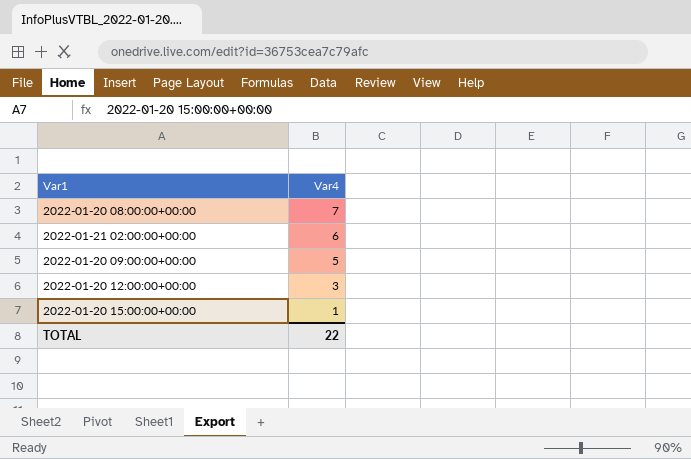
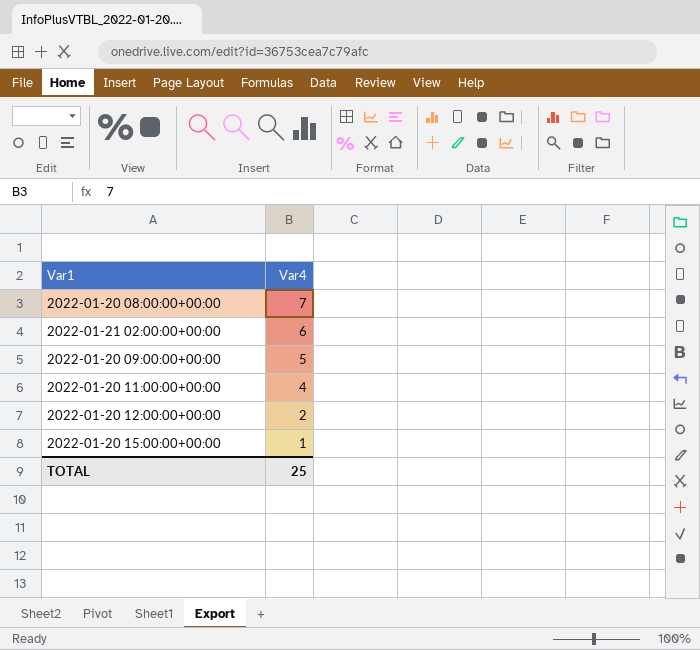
row 2022-01-20 11:00:00+00:00: none -> 4
2022-01-20 12:00:00+00:00 | Var4: 3 -> 2
TOTAL | Var4: 22 -> 25

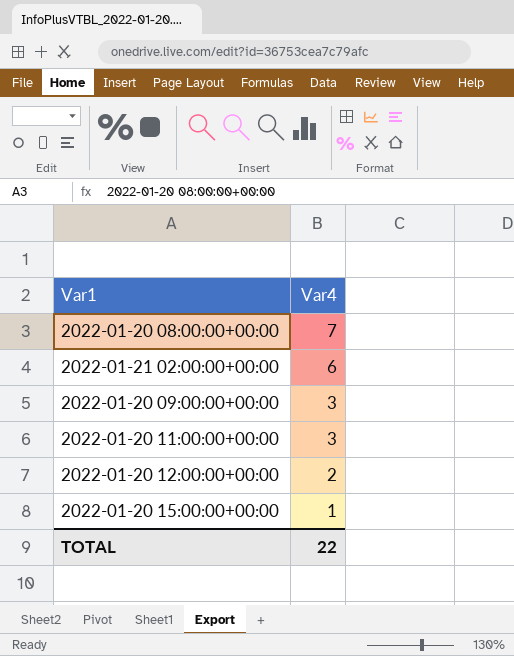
2022-01-20 09:00:00+00:00 | Var4: 5 -> 3
2022-01-20 11:00:00+00:00 | Var4: 4 -> 3
TOTAL | Var4: 25 -> 22

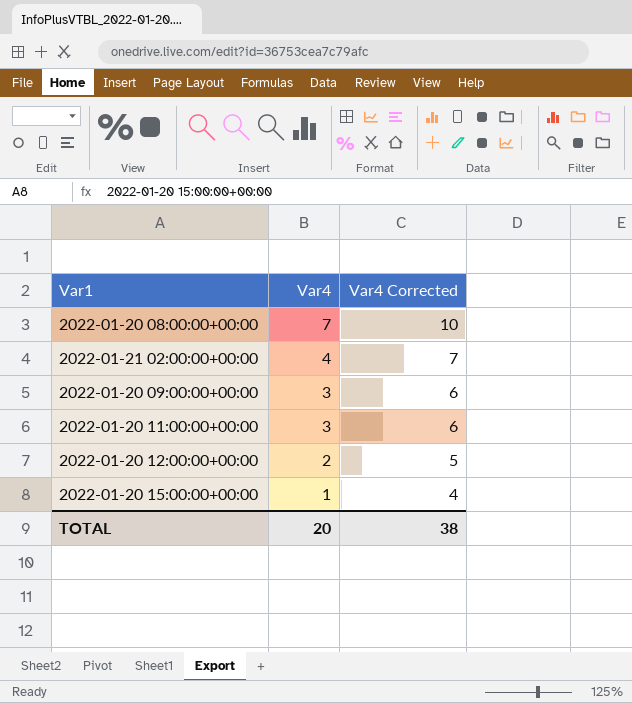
column Var4 Corrected | formula: none -> [Var4] + 3
2022-01-21 02:00:00+00:00 | Var4: 6 -> 4
TOTAL | Var4: 22 -> 20

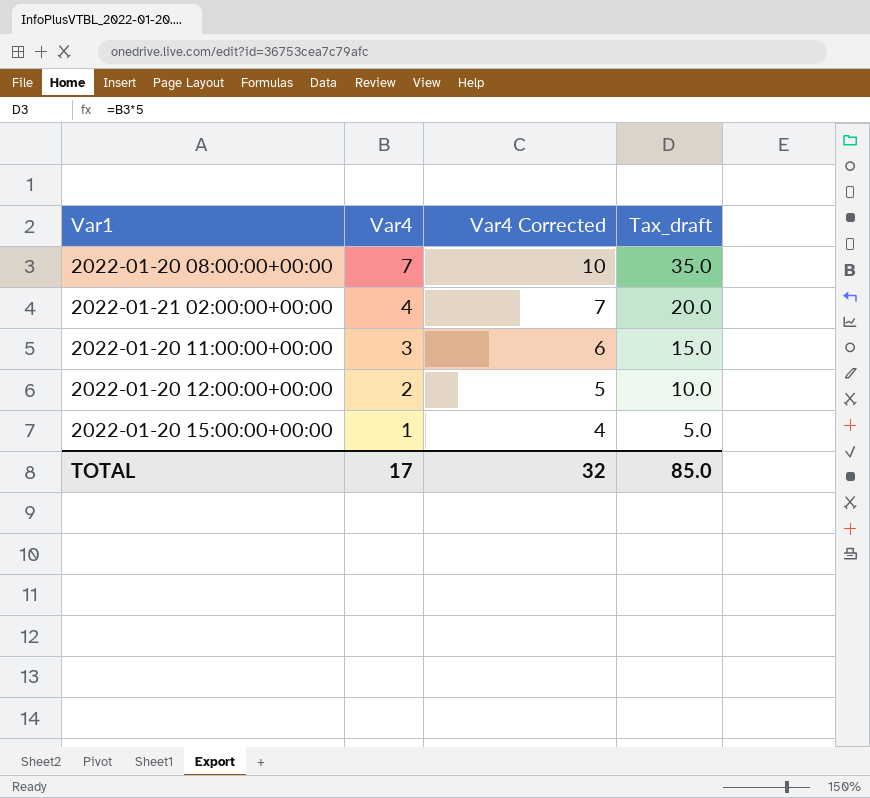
column Tax_draft | formula: none -> [Var4] * 5
row 2022-01-20 09:00:00+00:00: 3 | 6 -> none
TOTAL | Var4: 20 -> 17
TOTAL | Var4 Corrected: 38 -> 32

